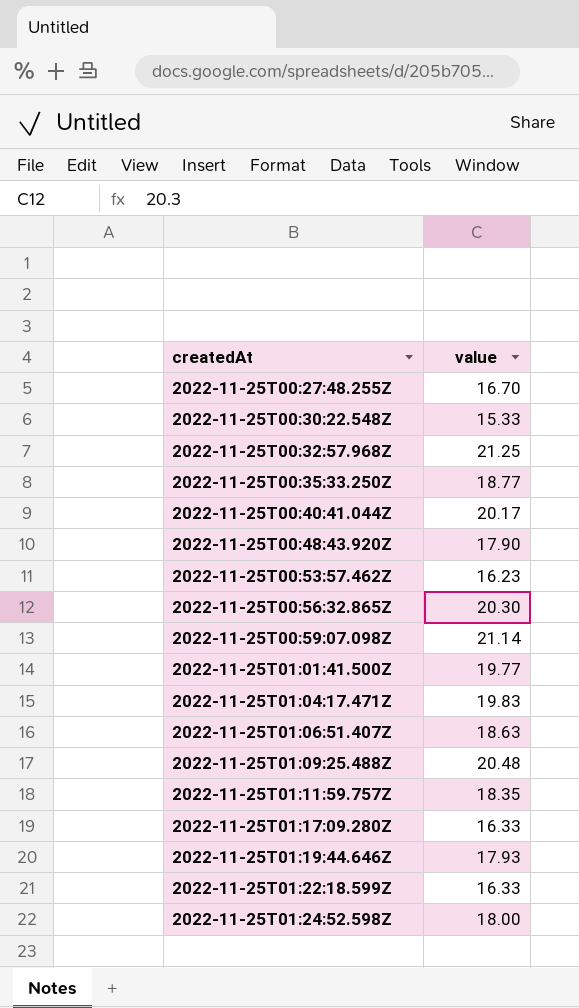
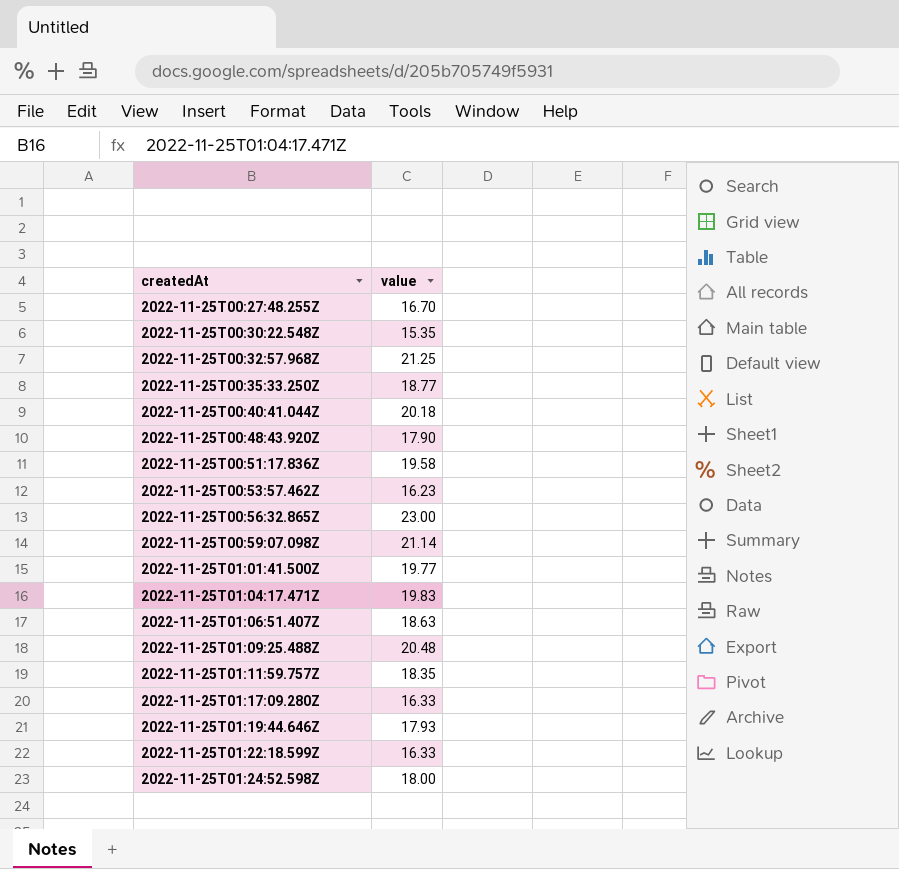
2022-11-25T00:30:22.548Z | value: 15.33 -> 15.35
2022-11-25T00:40:41.044Z | value: 20.17 -> 20.18
row 2022-11-25T00:51:17.836Z: none -> 19.58
2022-11-25T00:56:32.865Z | value: 20.30 -> 23.00

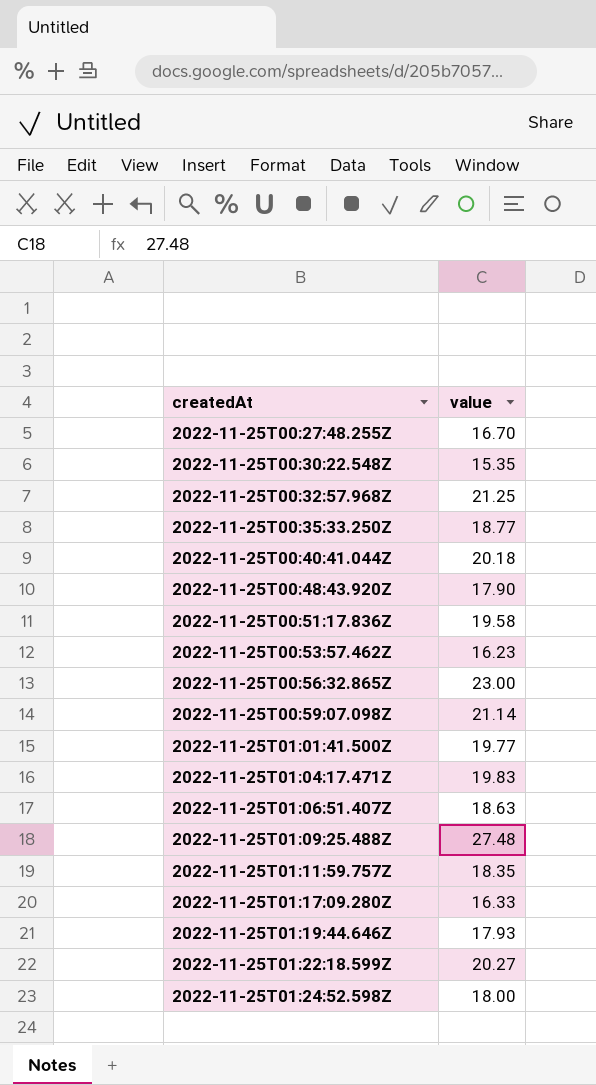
2022-11-25T01:09:25.488Z | value: 20.48 -> 27.48
2022-11-25T01:22:18.599Z | value: 16.33 -> 20.27

